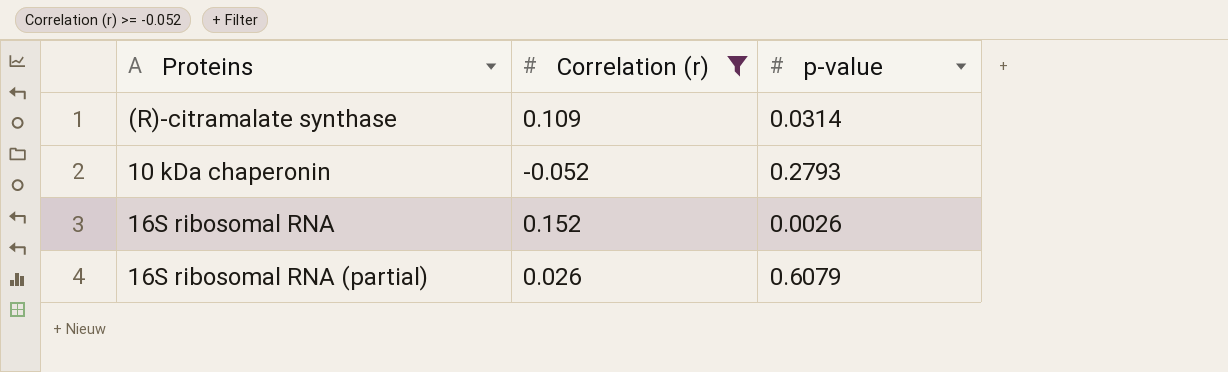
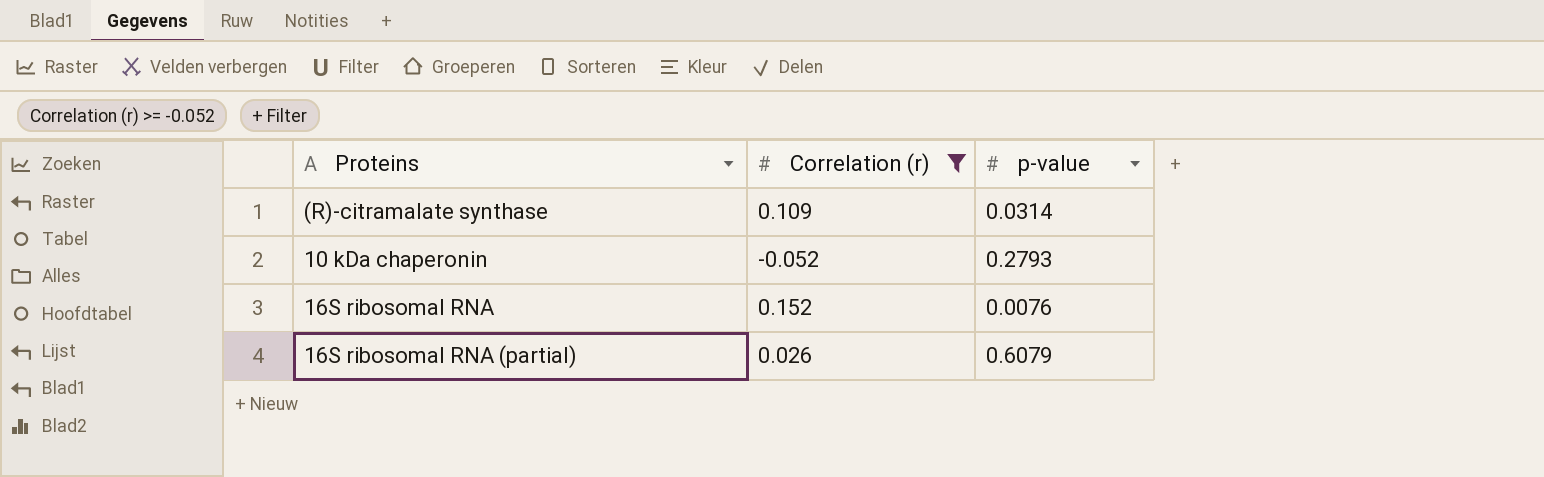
16S ribosomal RNA | p-value: 0.0026 -> 0.0076

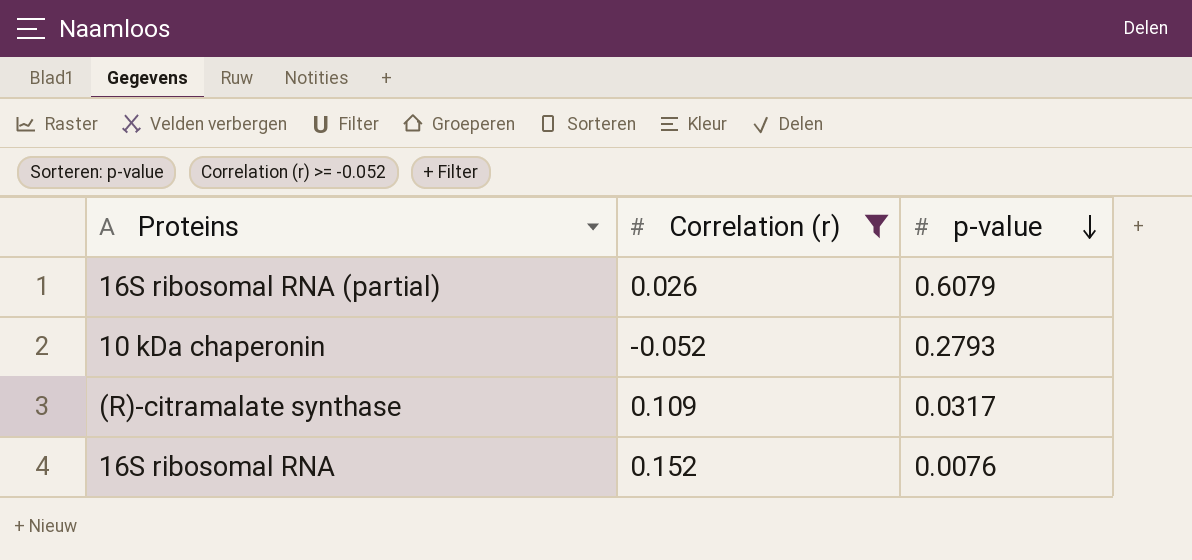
row order: none -> p-value descending
(R)-citramalate synthase | p-value: 0.0314 -> 0.0317

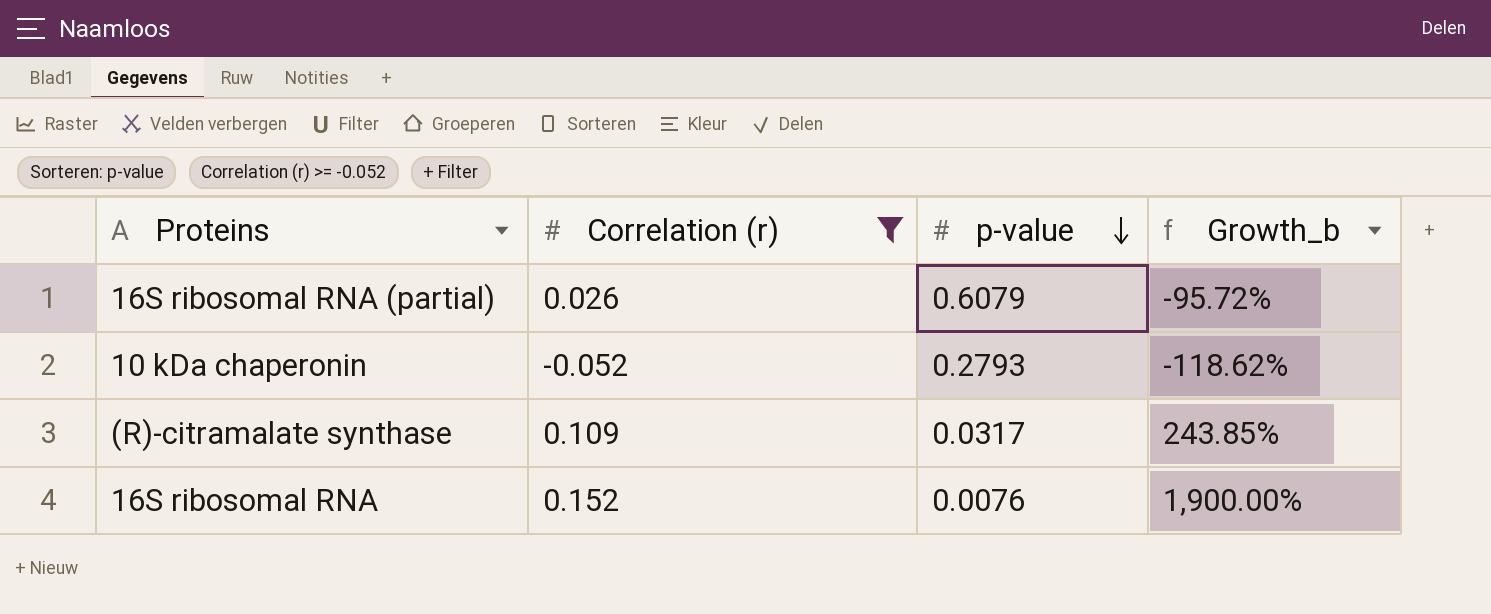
column Growth_b | formula: none -> ([Correlation (r)] - [p-value]) / [p-value]

